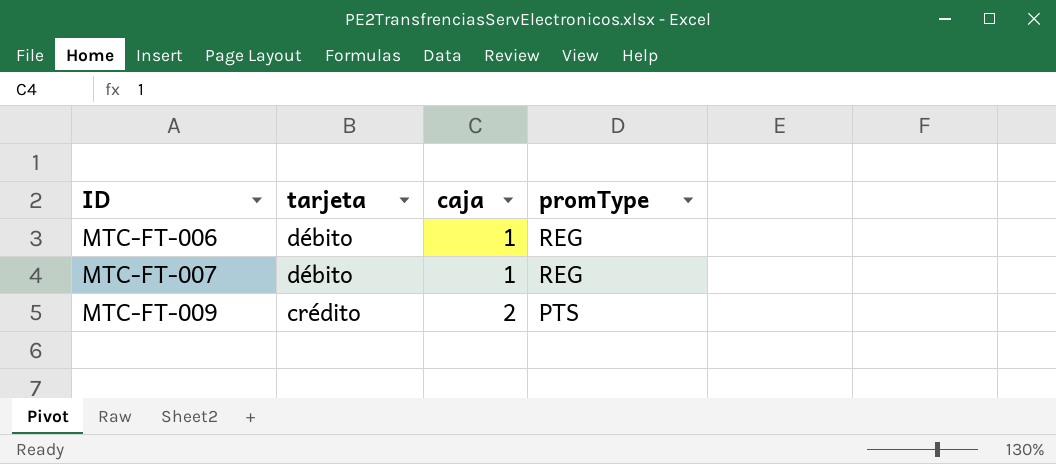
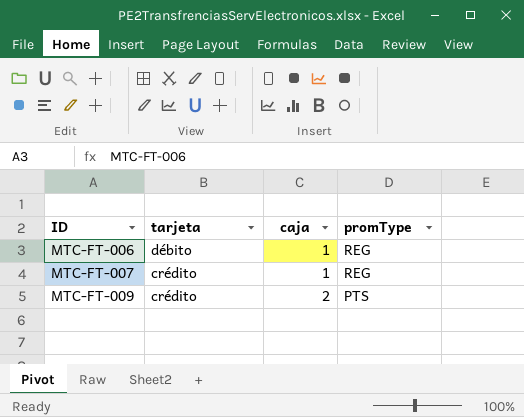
MTC-FT-007 | tarjeta: débito -> crédito

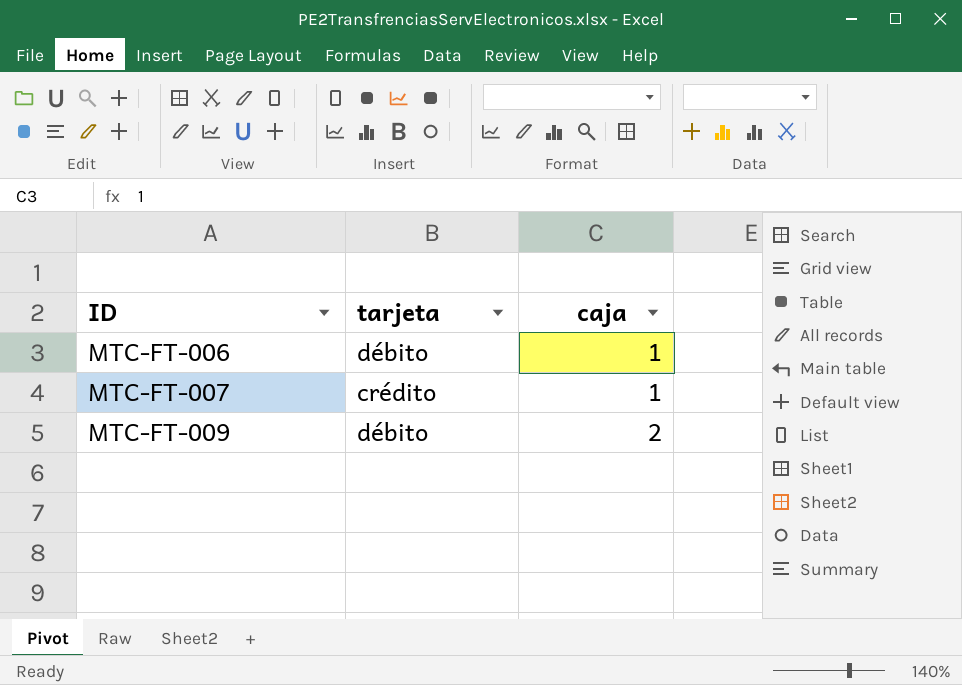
column promType | position: 4 -> none
MTC-FT-009 | tarjeta: crédito -> débito

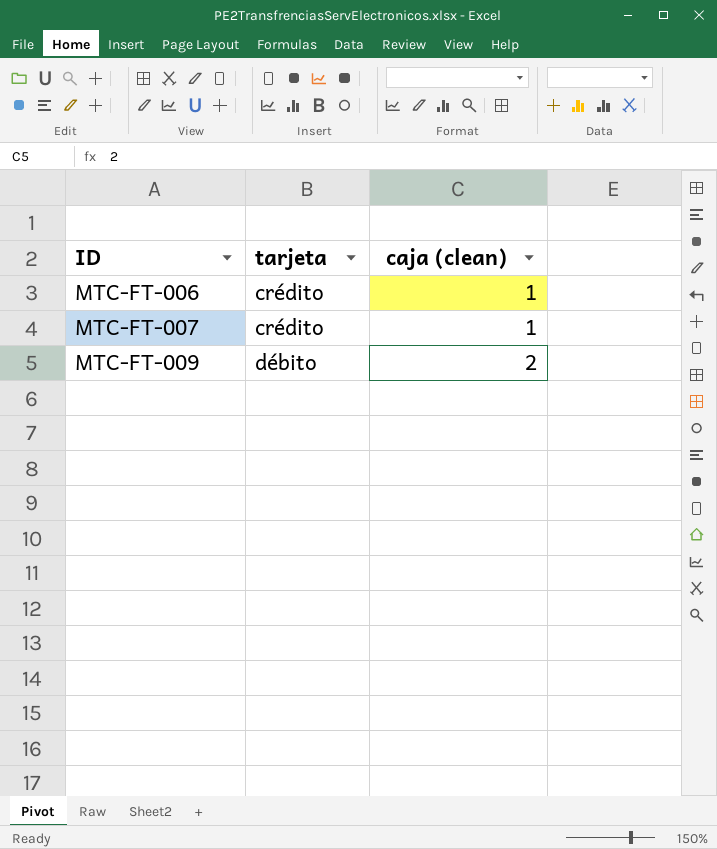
column name: caja -> caja (clean)
MTC-FT-006 | tarjeta: débito -> crédito

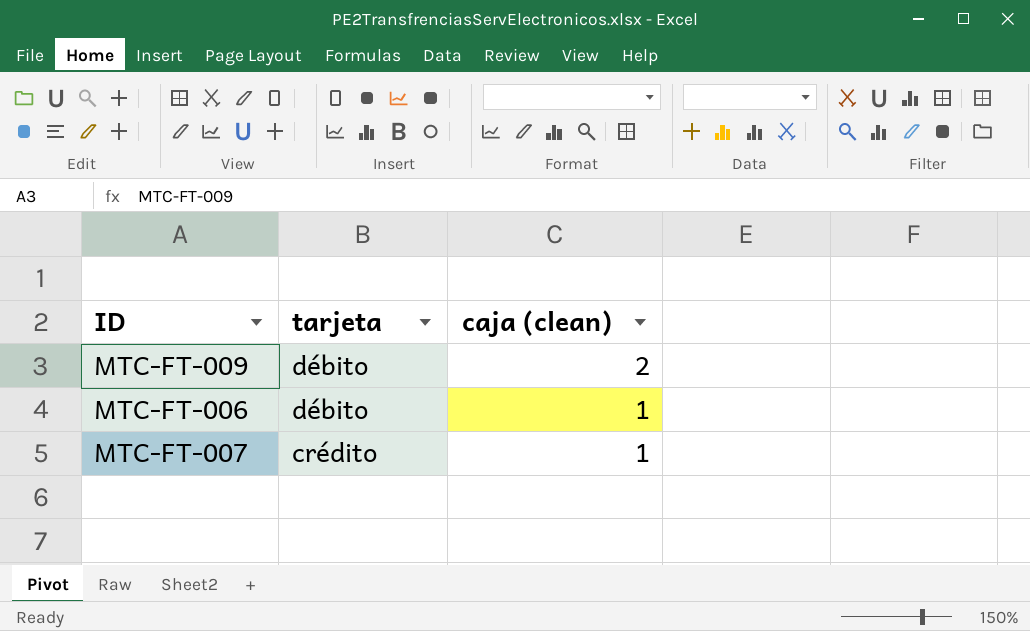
row order: ID ascending -> tarjeta descending
MTC-FT-006 | tarjeta: crédito -> débito

